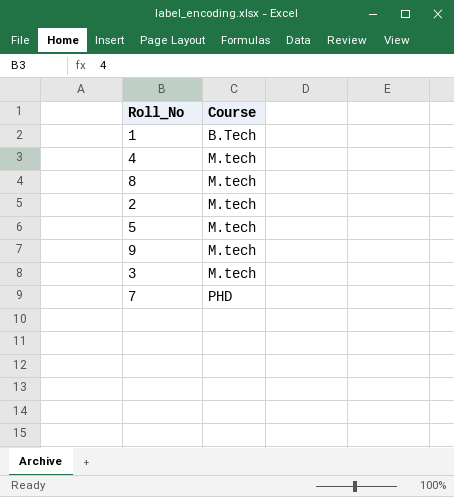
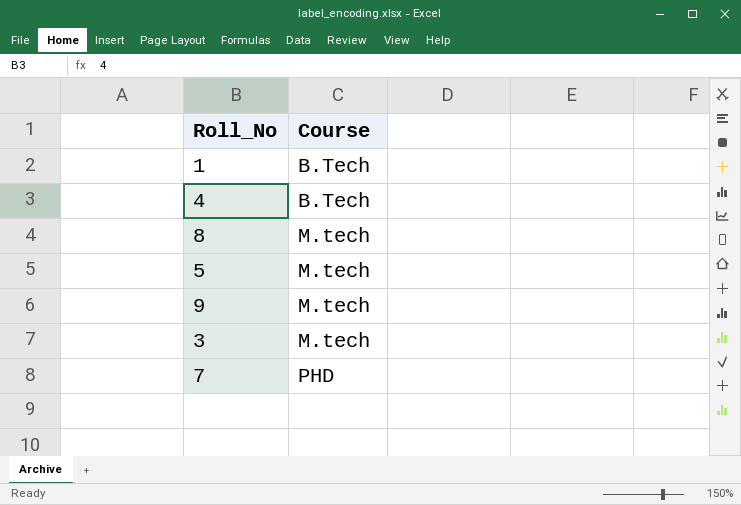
row 2: M.tech -> none
4 | Course: M.tech -> B.Tech

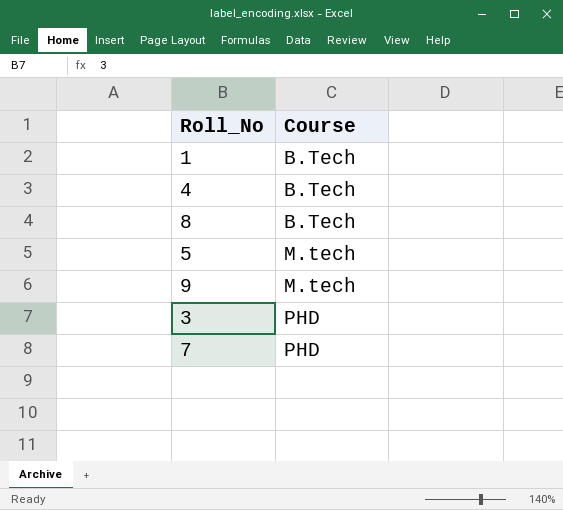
8 | Course: M.tech -> B.Tech
3 | Course: M.tech -> PHD

